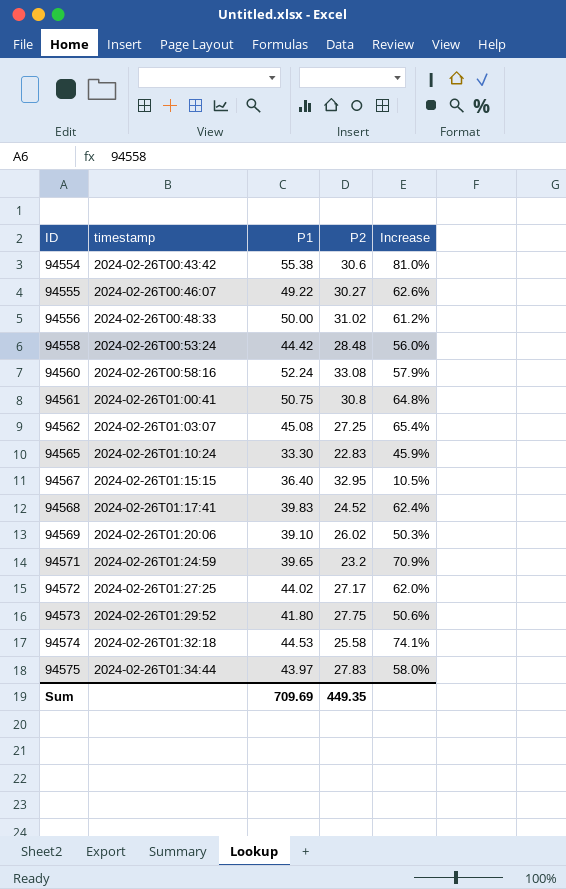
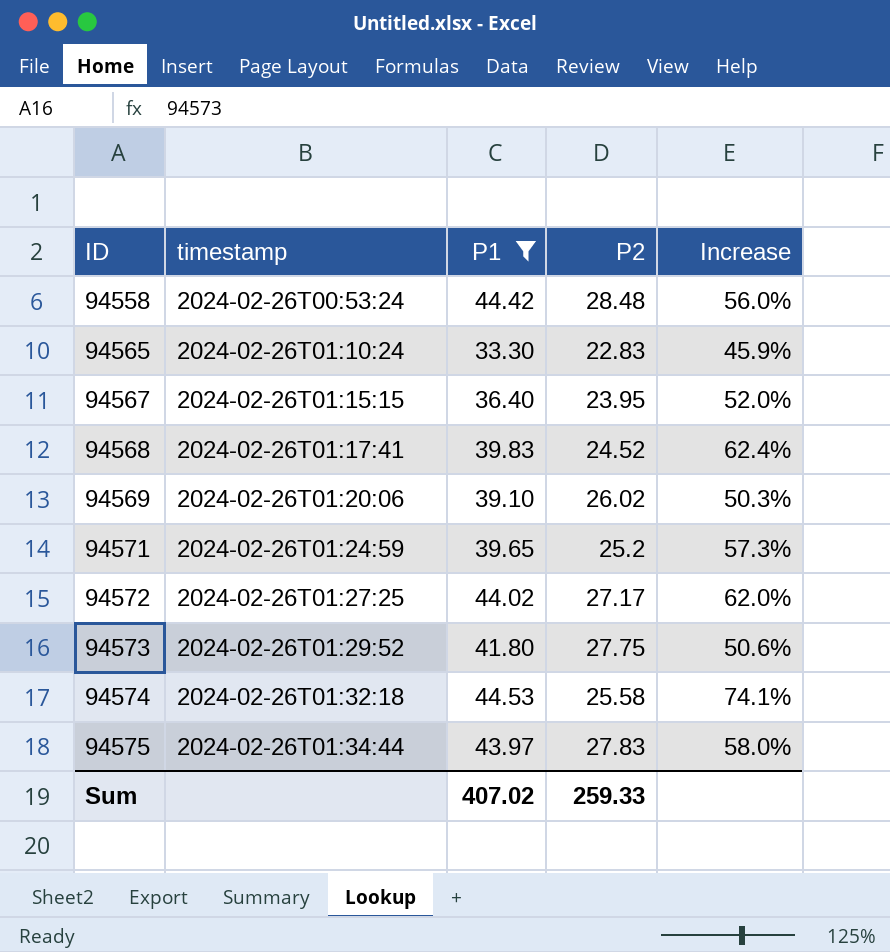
filter: none -> P1 <= 44.53
94567 | P2: 32.95 -> 23.95
94567 | Increase: 10.5% -> 52.0%
94571 | P2: 23.2 -> 25.2
94571 | Increase: 70.9% -> 57.3%
Sum | P1: 709.69 -> 407.02
Sum | P2: 449.35 -> 259.33

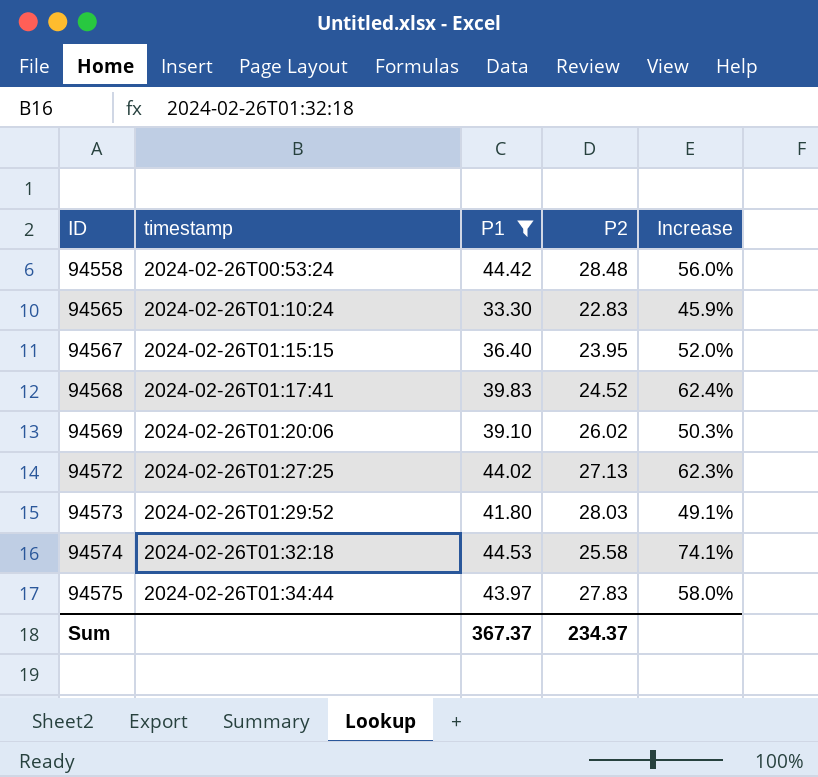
row 94571: 2024-02-26T01:24:59 | 39.65 | 25.2 | 57.3% -> none
94572 | P2: 27.17 -> 27.13
94572 | Increase: 62.0% -> 62.3%
94573 | P2: 27.75 -> 28.03
94573 | Increase: 50.6% -> 49.1%
Sum | P1: 407.02 -> 367.37
Sum | P2: 259.33 -> 234.37

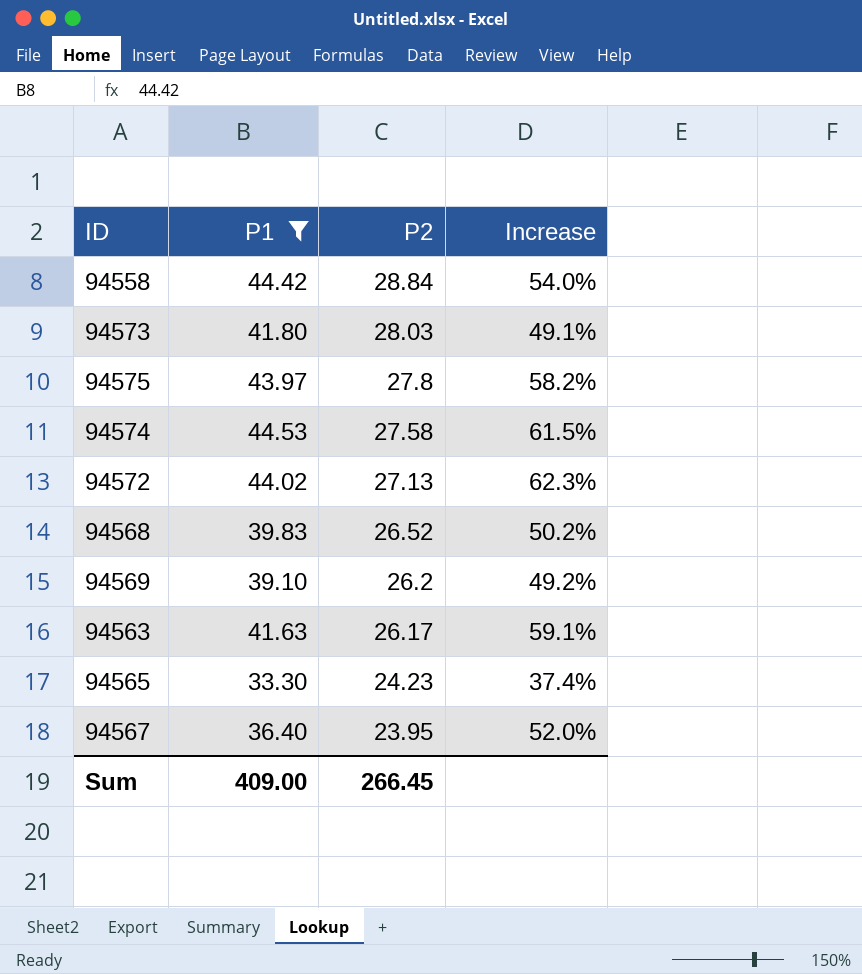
row order: ID ascending -> P2 descending
column timestamp | position: 2 -> none
94558 | P2: 28.48 -> 28.84
94558 | Increase: 56.0% -> 54.0%
94575 | P2: 27.83 -> 27.8
94575 | Increase: 58.0% -> 58.2%
94574 | P2: 25.58 -> 27.58
94574 | Increase: 74.1% -> 61.5%
94568 | P2: 24.52 -> 26.52
94568 | Increase: 62.4% -> 50.2%
94569 | P2: 26.02 -> 26.2
94569 | Increase: 50.3% -> 49.2%
row 94563: none -> 41.63 | 26.17 | 59.1%
94565 | P2: 22.83 -> 24.23
94565 | Increase: 45.9% -> 37.4%
Sum | P1: 367.37 -> 409.00
Sum | P2: 234.37 -> 266.45

